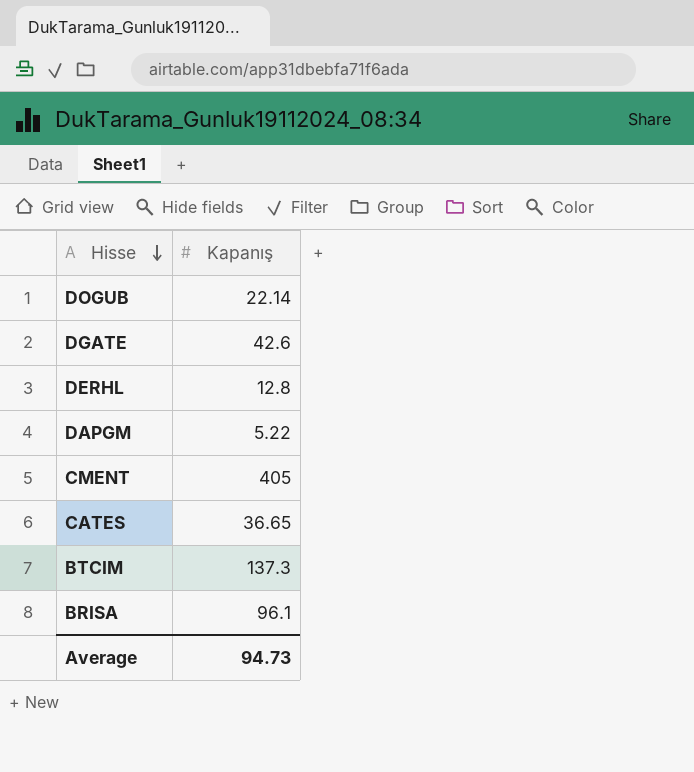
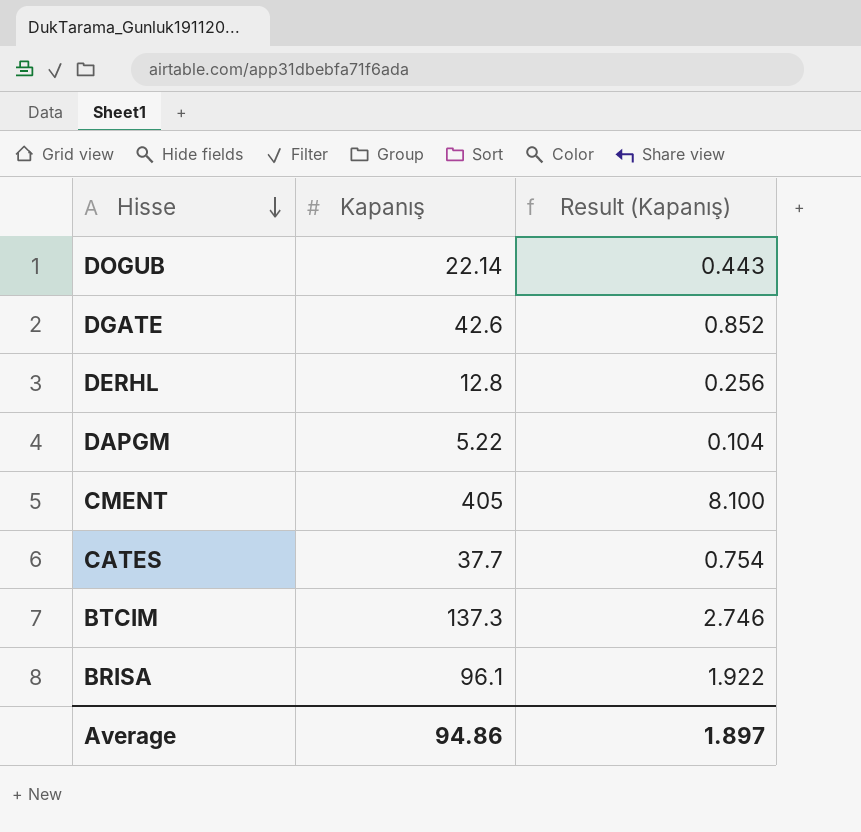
column Result (Kapanış) | formula: none -> [Kapanış] * 0.02
CATES | Kapanış: 36.65 -> 37.7
Average | Kapanış: 94.73 -> 94.86

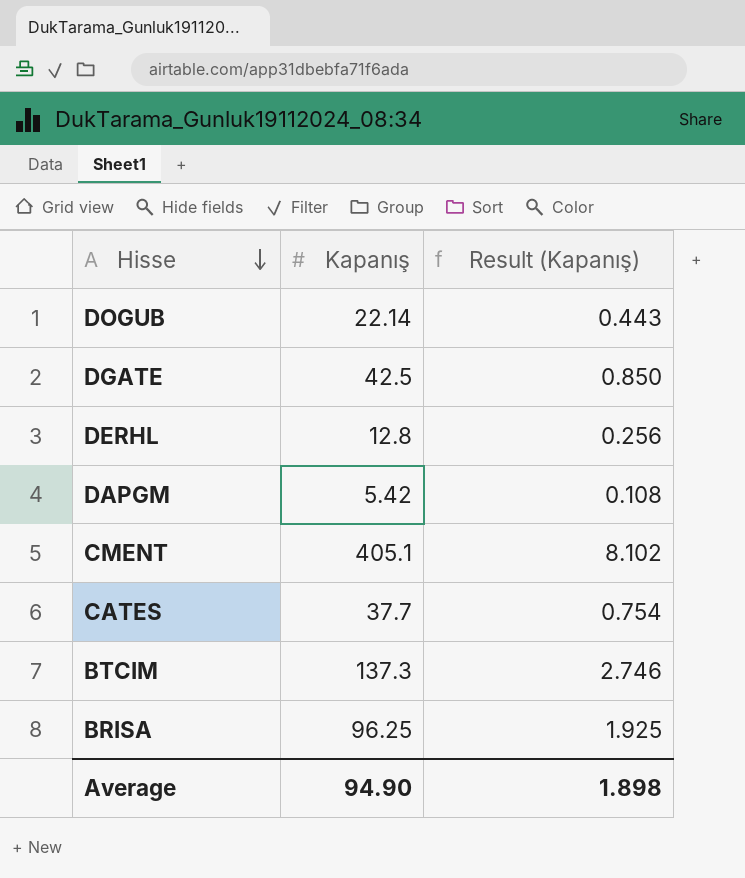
DGATE | Kapanış: 42.6 -> 42.5
DGATE | Result (Kapanış): 0.852 -> 0.850
DAPGM | Kapanış: 5.22 -> 5.42
DAPGM | Result (Kapanış): 0.104 -> 0.108
CMENT | Kapanış: 405 -> 405.1
CMENT | Result (Kapanış): 8.100 -> 8.102
BRISA | Kapanış: 96.1 -> 96.25
BRISA | Result (Kapanış): 1.922 -> 1.925
Average | Kapanış: 94.86 -> 94.90
Average | Result (Kapanış): 1.897 -> 1.898

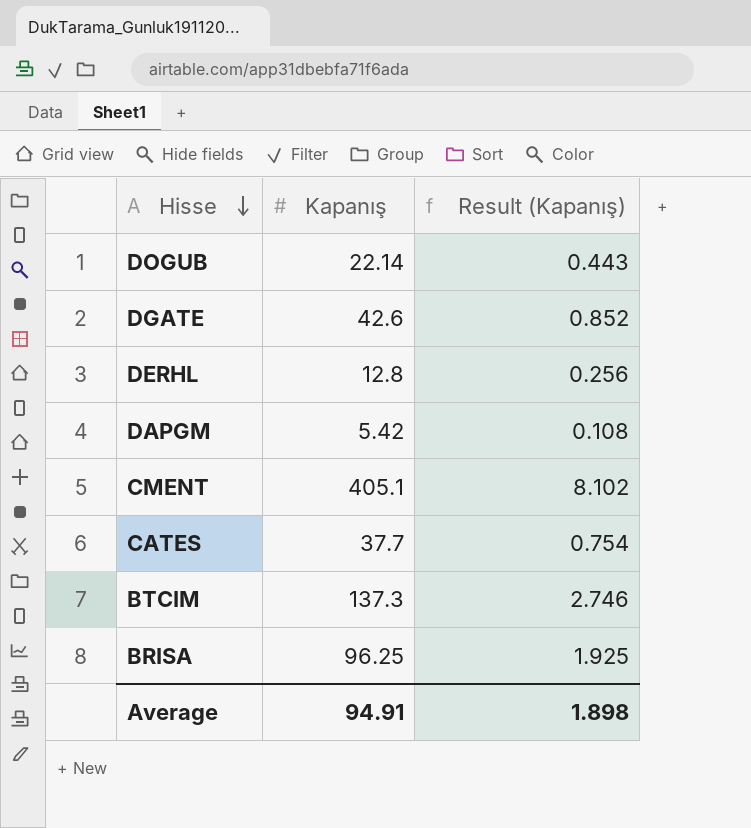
DGATE | Kapanış: 42.5 -> 42.6
DGATE | Result (Kapanış): 0.850 -> 0.852
Average | Kapanış: 94.90 -> 94.91

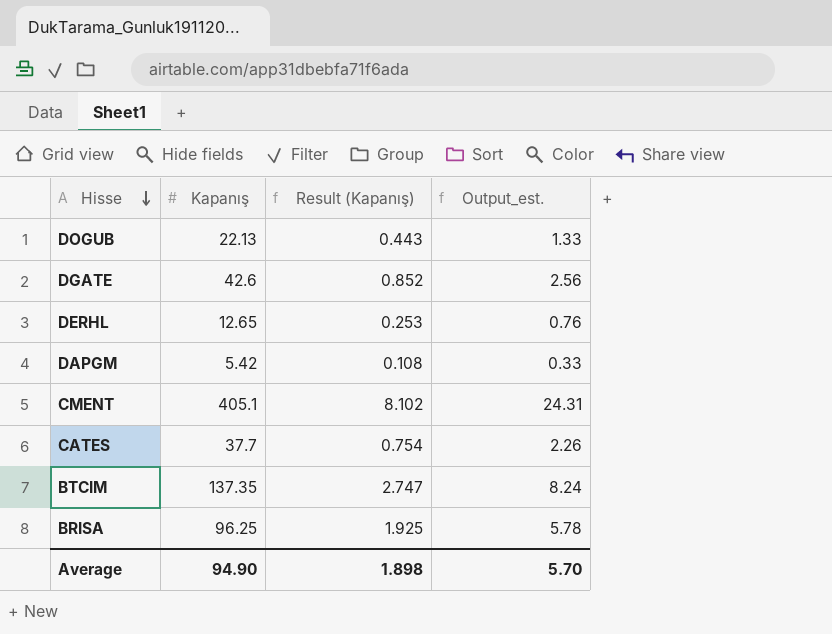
column Output_est. | formula: none -> [Kapanış] * 0.06
DOGUB | Kapanış: 22.14 -> 22.13
DERHL | Kapanış: 12.8 -> 12.65
DERHL | Result (Kapanış): 0.256 -> 0.253
BTCIM | Kapanış: 137.3 -> 137.35
BTCIM | Result (Kapanış): 2.746 -> 2.747
Average | Kapanış: 94.91 -> 94.90

